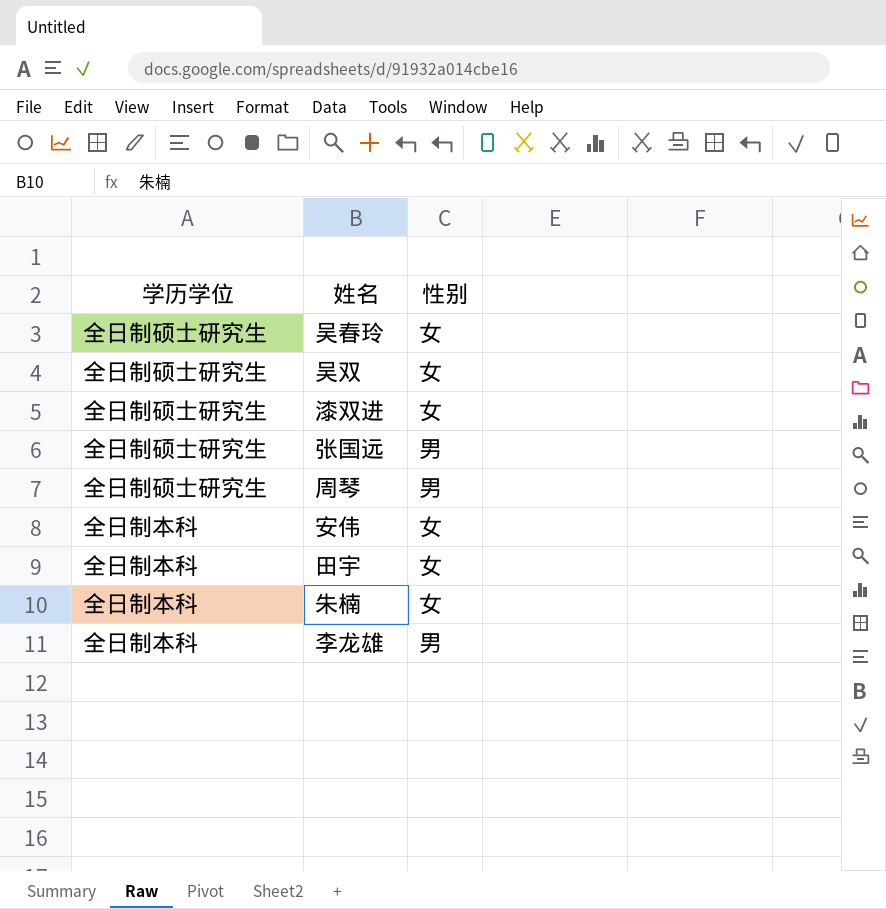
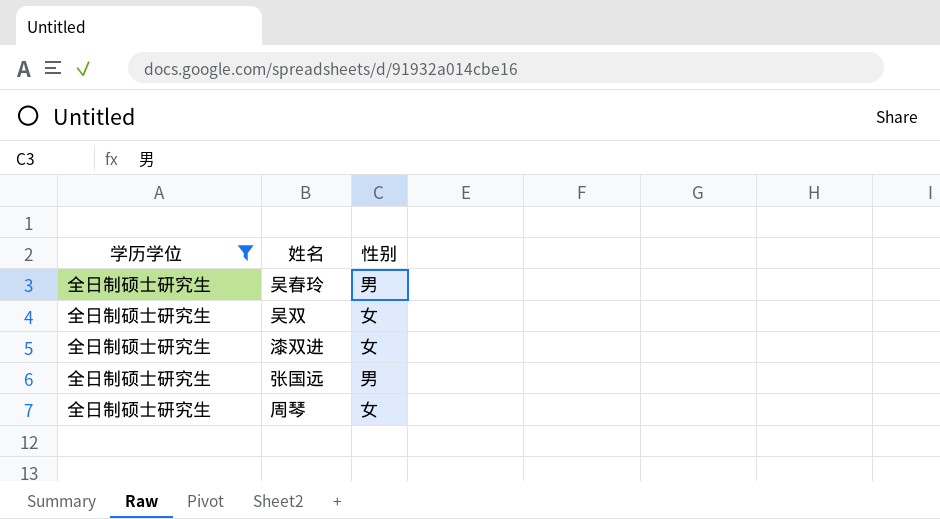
filter: none -> 学历学位 = 全日制硕士研究生
吴春玲 | 性别: 女 -> 男
周琴 | 性别: 男 -> 女

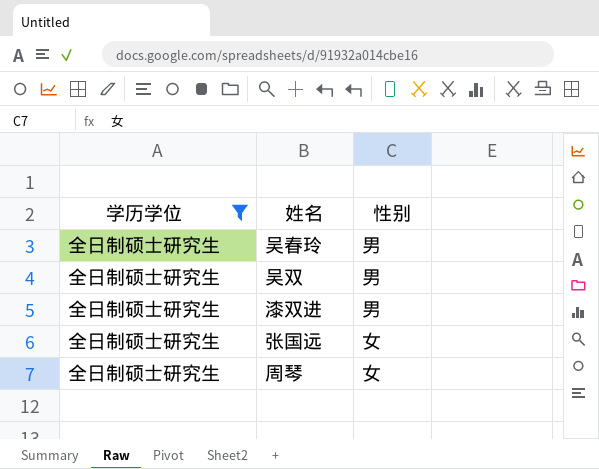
吴双 | 性别: 女 -> 男
漆双进 | 性别: 女 -> 男
张国远 | 性别: 男 -> 女

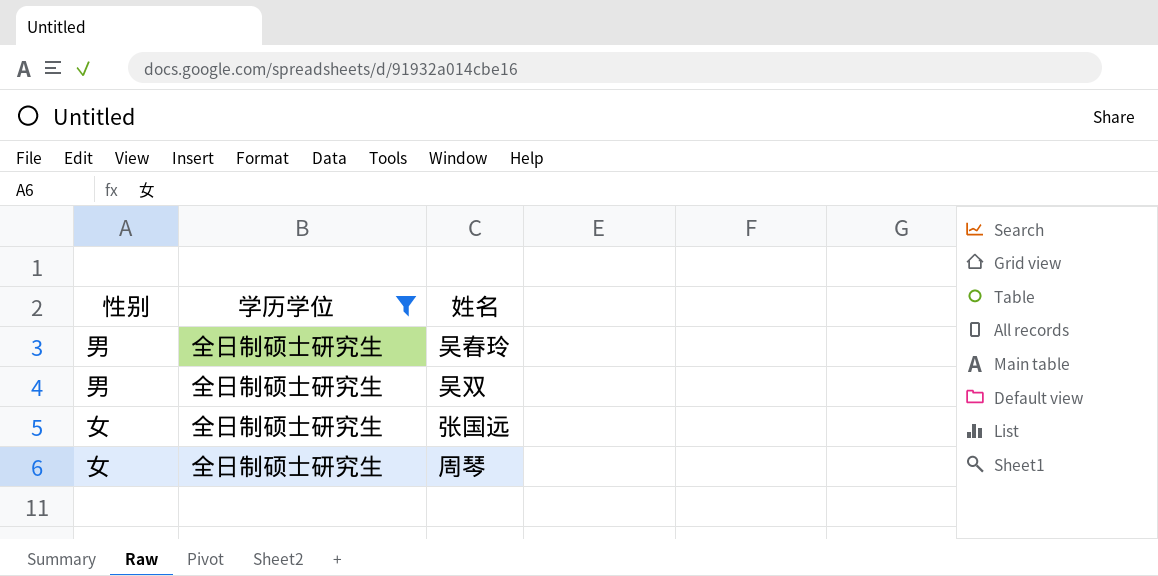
column 性别 | position: 3 -> 1
row 漆双进: 全日制硕士研究生 | 男 -> none

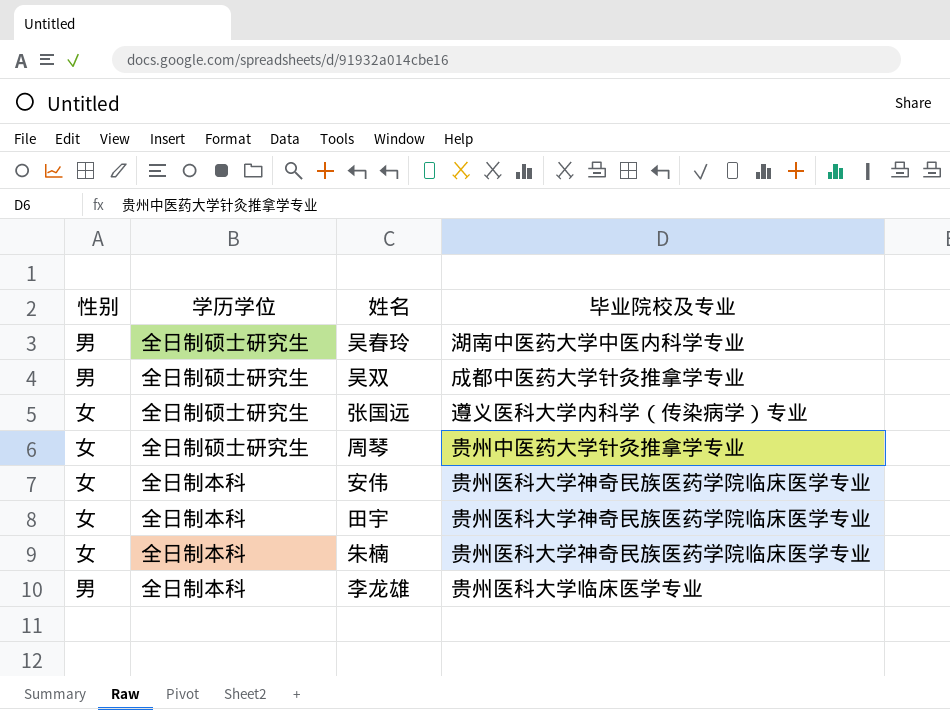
filter: 学历学位 = 全日制硕士研究生 -> none
column 毕业院校及专业 | position: none -> 4

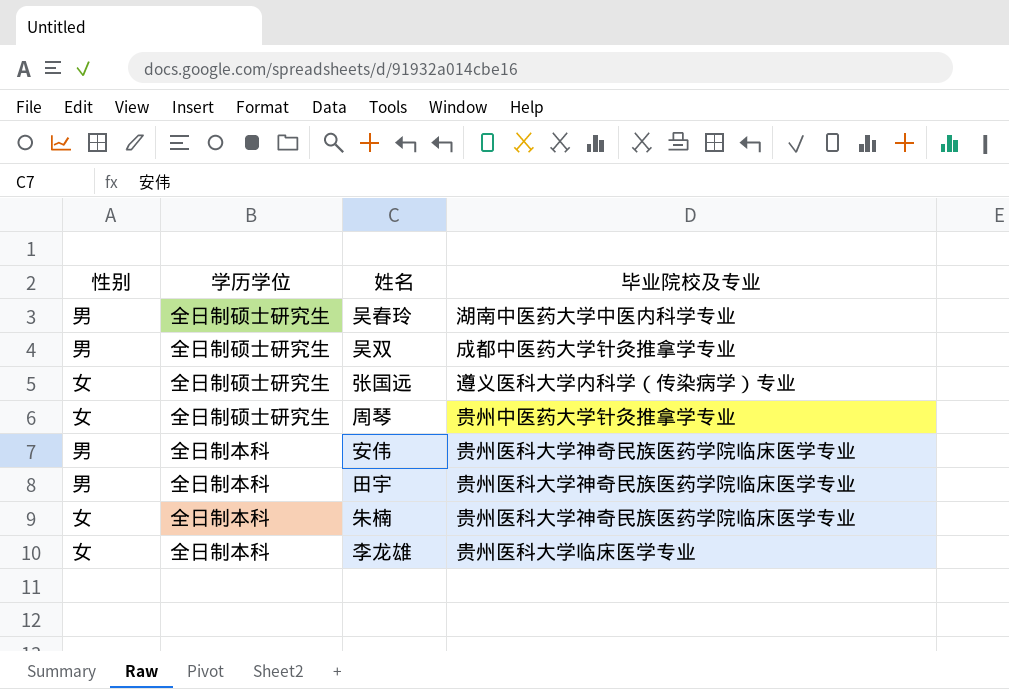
安伟 | 性别: 女 -> 男
田宇 | 性别: 女 -> 男
李龙雄 | 性别: 男 -> 女

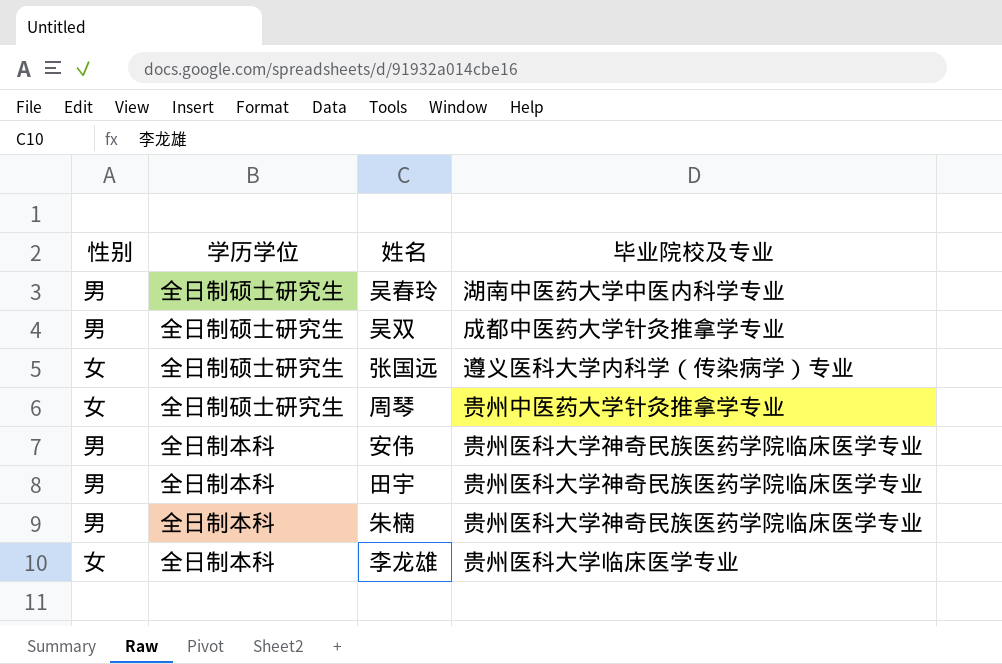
朱楠 | 性别: 女 -> 男

